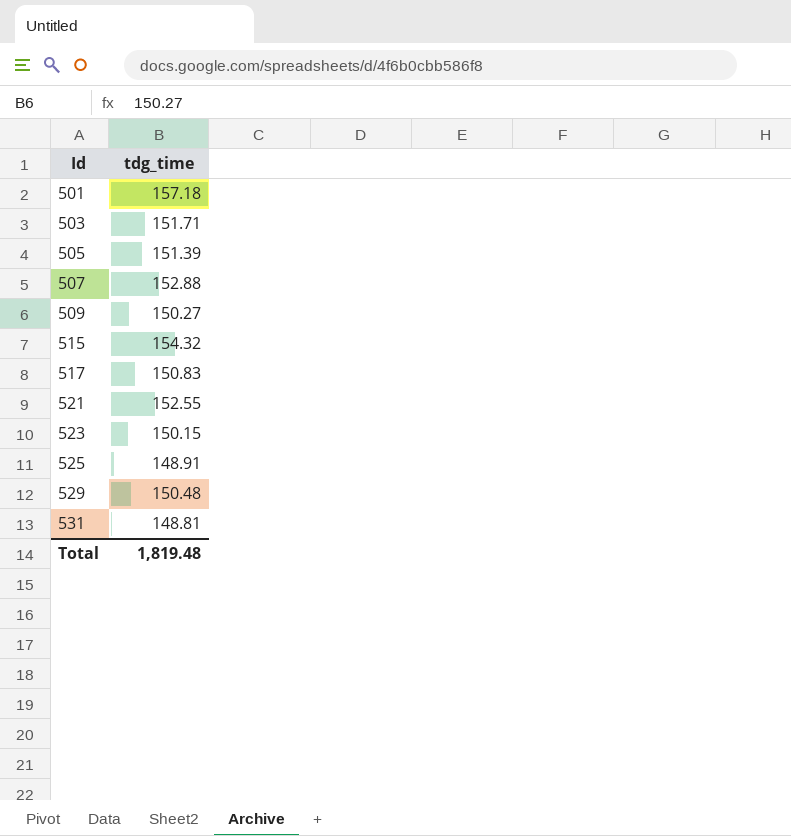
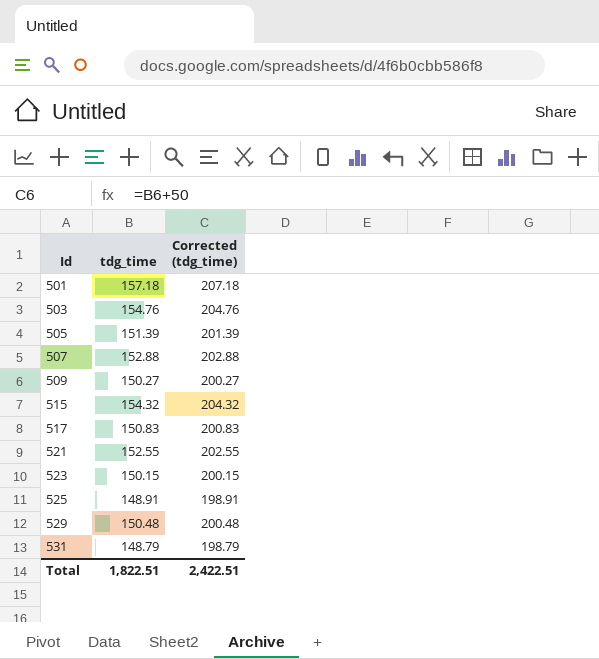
column Corrected (tdg_time) | formula: none -> [tdg_time] + 50
503 | tdg_time: 151.71 -> 154.76
531 | tdg_time: 148.81 -> 148.79
Total | tdg_time: 1,819.48 -> 1,822.51

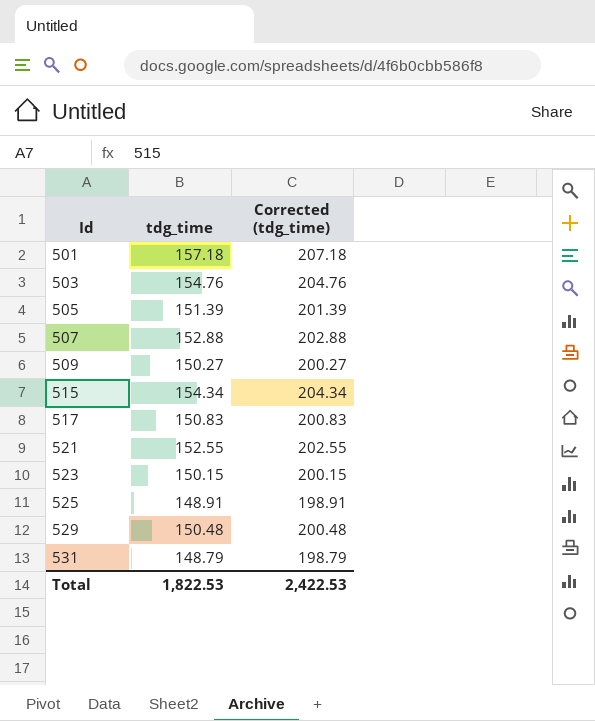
515 | tdg_time: 154.32 -> 154.34
515 | Corrected (tdg_time): 204.32 -> 204.34
Total | tdg_time: 1,822.51 -> 1,822.53
Total | Corrected (tdg_time): 2,422.51 -> 2,422.53

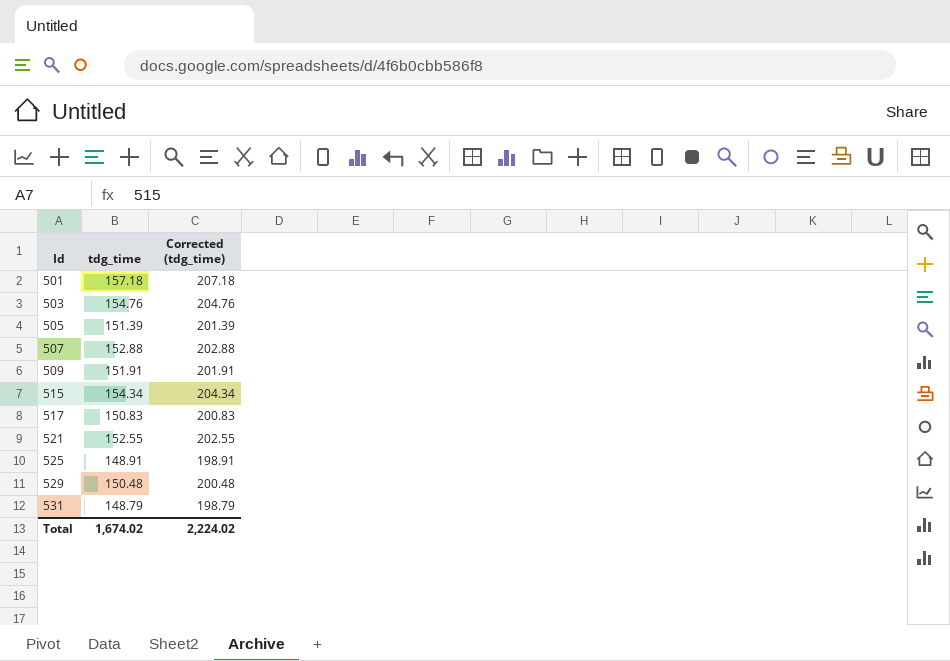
row 523: 150.15 | 200.15 -> none
509 | tdg_time: 150.27 -> 151.91
509 | Corrected (tdg_time): 200.27 -> 201.91
Total | tdg_time: 1,822.53 -> 1,674.02
Total | Corrected (tdg_time): 2,422.53 -> 2,224.02

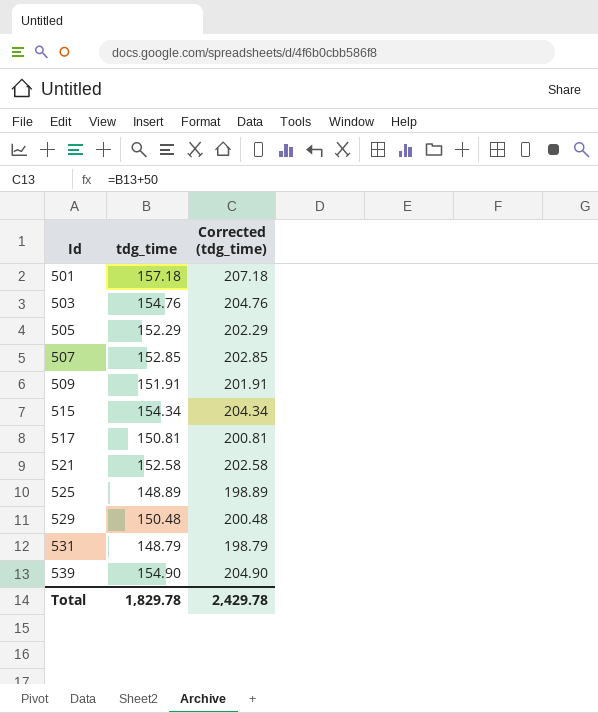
505 | tdg_time: 151.39 -> 152.29
505 | Corrected (tdg_time): 201.39 -> 202.29
507 | tdg_time: 152.88 -> 152.85
507 | Corrected (tdg_time): 202.88 -> 202.85
517 | tdg_time: 150.83 -> 150.81
517 | Corrected (tdg_time): 200.83 -> 200.81
521 | tdg_time: 152.55 -> 152.58
521 | Corrected (tdg_time): 202.55 -> 202.58
525 | tdg_time: 148.91 -> 148.89
525 | Corrected (tdg_time): 198.91 -> 198.89
row 539: none -> 154.90 | 204.90
Total | tdg_time: 1,674.02 -> 1,829.78
Total | Corrected (tdg_time): 2,224.02 -> 2,429.78

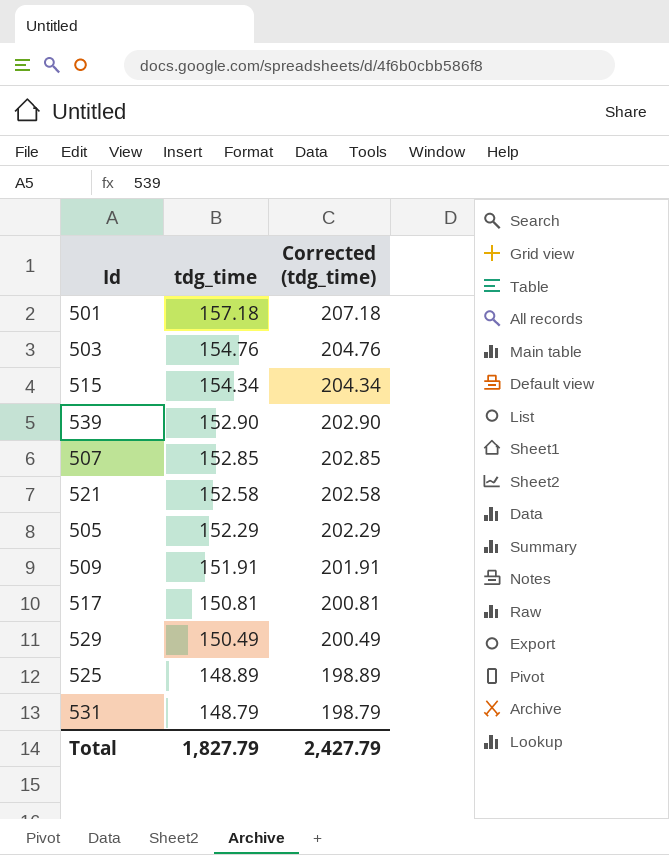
row order: Id ascending -> tdg_time descending
539 | tdg_time: 154.90 -> 152.90
539 | Corrected (tdg_time): 204.90 -> 202.90
529 | tdg_time: 150.48 -> 150.49
529 | Corrected (tdg_time): 200.48 -> 200.49
Total | tdg_time: 1,829.78 -> 1,827.79
Total | Corrected (tdg_time): 2,429.78 -> 2,427.79

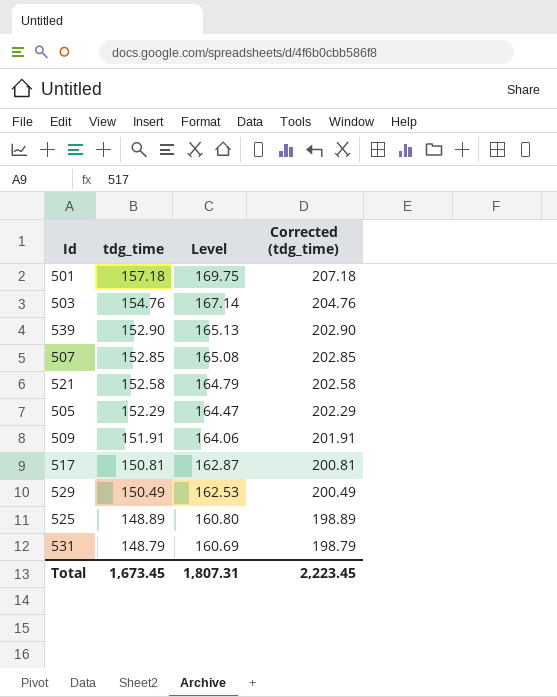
column Level | formula: none -> [tdg_time] * 1.08
row 515: 154.34 | 204.34 -> none
Total | tdg_time: 1,827.79 -> 1,673.45
Total | Corrected (tdg_time): 2,427.79 -> 2,223.45

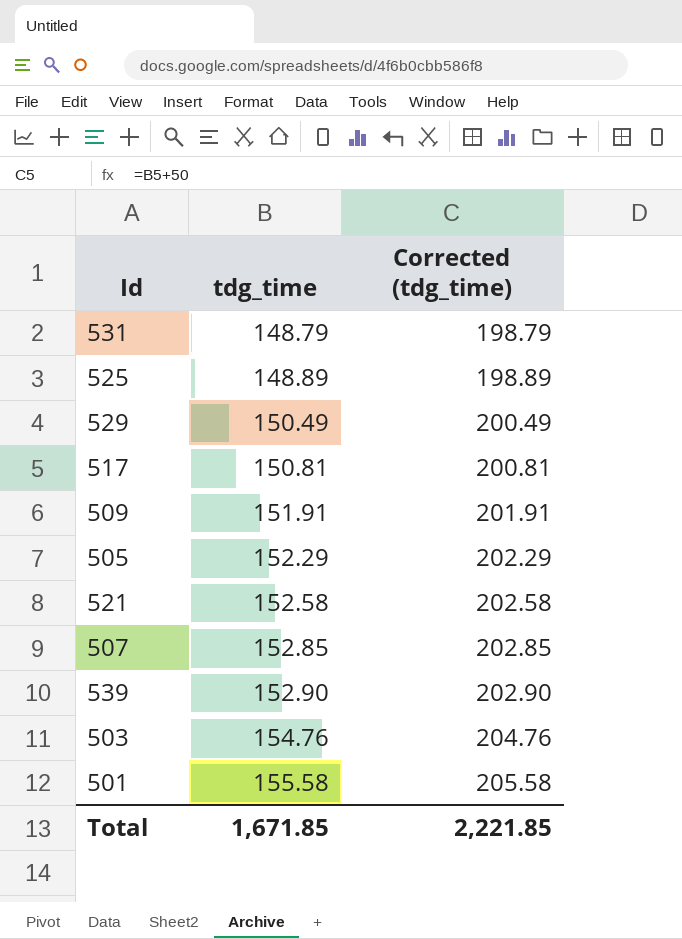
row order: tdg_time descending -> tdg_time ascending
column Level | formula: [tdg_time] * 1.08 -> none
501 | tdg_time: 157.18 -> 155.58
501 | Corrected (tdg_time): 207.18 -> 205.58
Total | tdg_time: 1,673.45 -> 1,671.85
Total | Corrected (tdg_time): 2,223.45 -> 2,221.85

